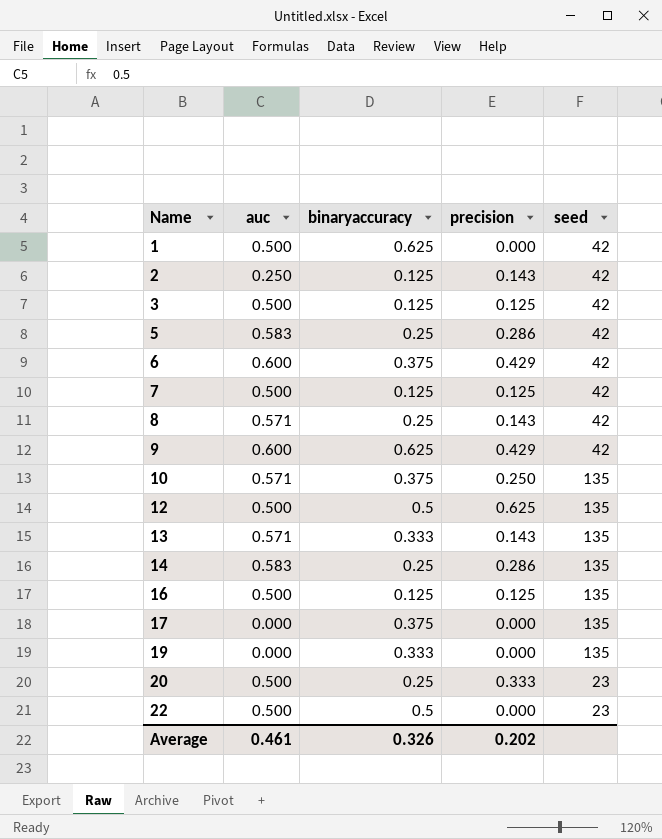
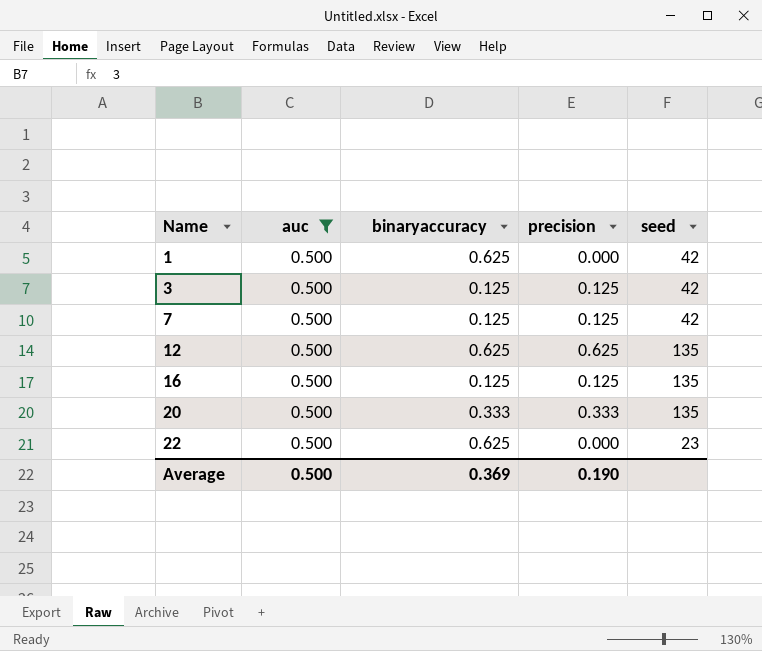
filter: none -> auc = 0.500
12 | binaryaccuracy: 0.5 -> 0.625
20 | binaryaccuracy: 0.25 -> 0.333
20 | seed: 23 -> 135
22 | binaryaccuracy: 0.5 -> 0.625
Average | auc: 0.461 -> 0.500
Average | binaryaccuracy: 0.326 -> 0.369
Average | precision: 0.202 -> 0.190

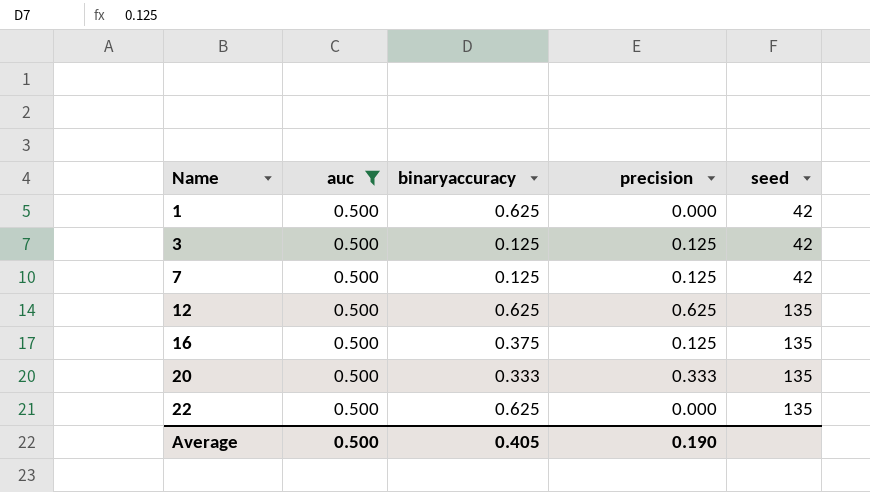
16 | binaryaccuracy: 0.125 -> 0.375
22 | seed: 23 -> 135
Average | binaryaccuracy: 0.369 -> 0.405

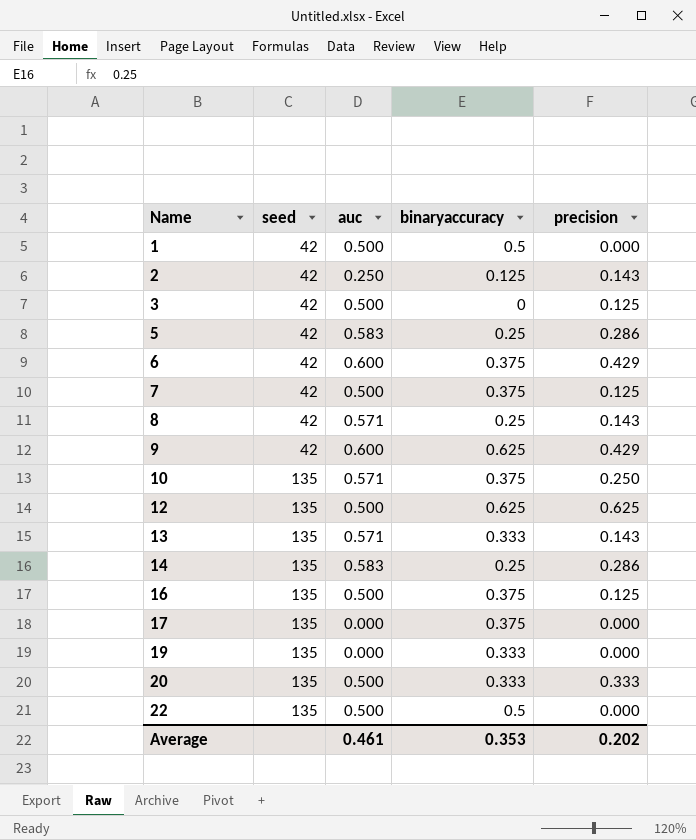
filter: auc = 0.500 -> none
column seed | position: 5 -> 2
1 | binaryaccuracy: 0.625 -> 0.5
3 | binaryaccuracy: 0.125 -> 0
7 | binaryaccuracy: 0.125 -> 0.375
22 | binaryaccuracy: 0.625 -> 0.5
Average | auc: 0.500 -> 0.461
Average | binaryaccuracy: 0.405 -> 0.353
Average | precision: 0.190 -> 0.202

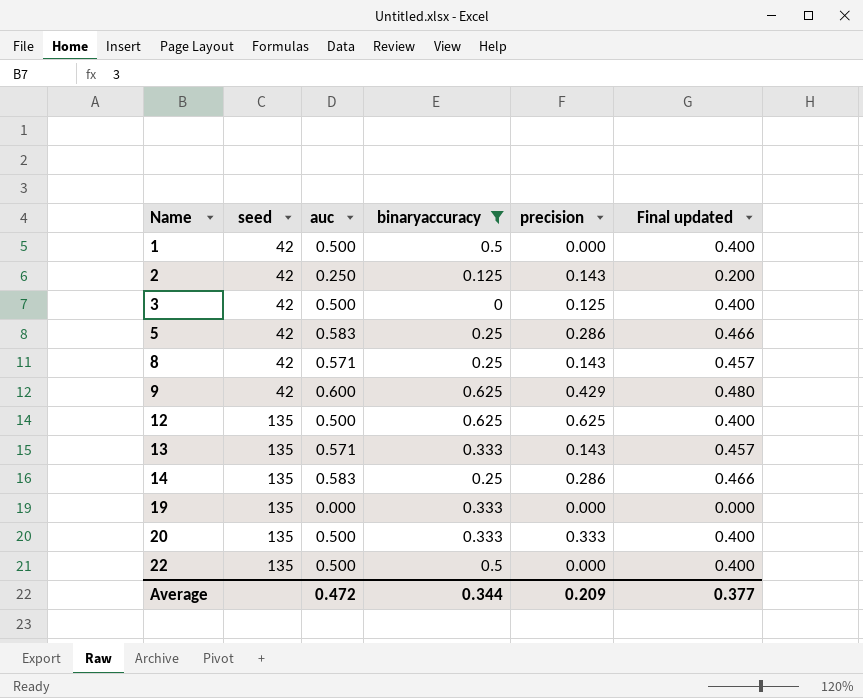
filter: none -> binaryaccuracy != 0.375
column Final updated | formula: none -> [auc] * 0.8
Average | auc: 0.461 -> 0.472
Average | binaryaccuracy: 0.353 -> 0.344
Average | precision: 0.202 -> 0.209

